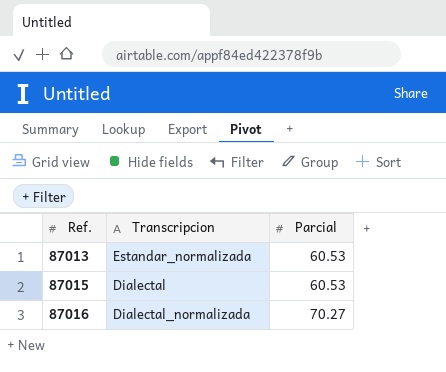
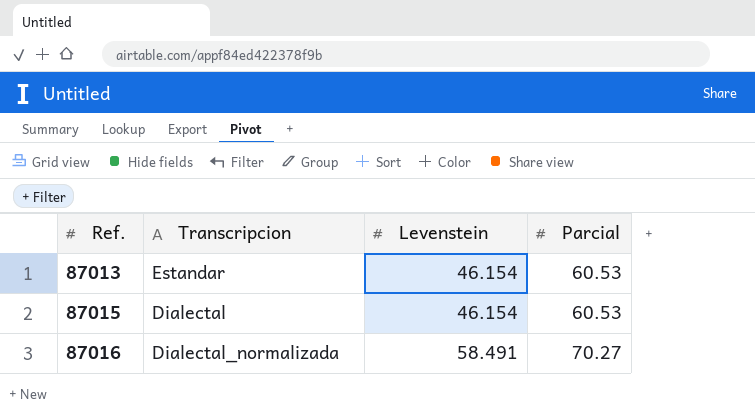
column Levenstein | position: none -> 3
87013 | Transcripcion: Estandar_normalizada -> Estandar

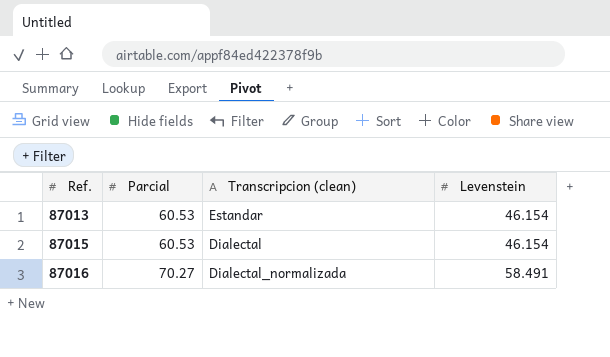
column Parcial | position: 4 -> 2
column name: Transcripcion -> Transcripcion (clean)

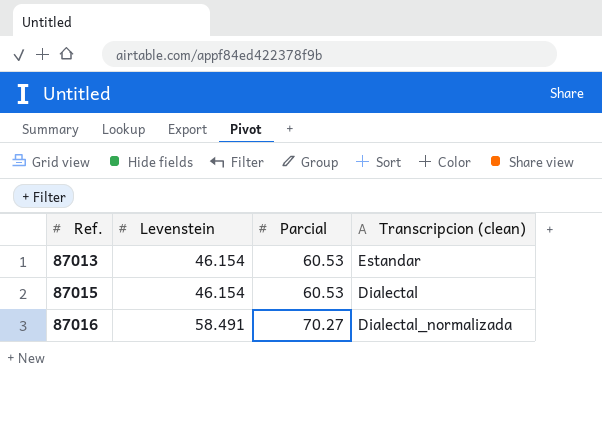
column Levenstein | position: 4 -> 2

